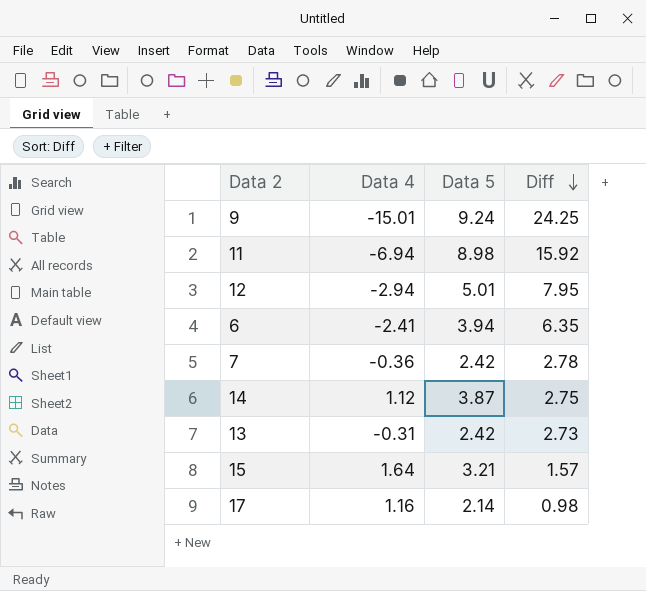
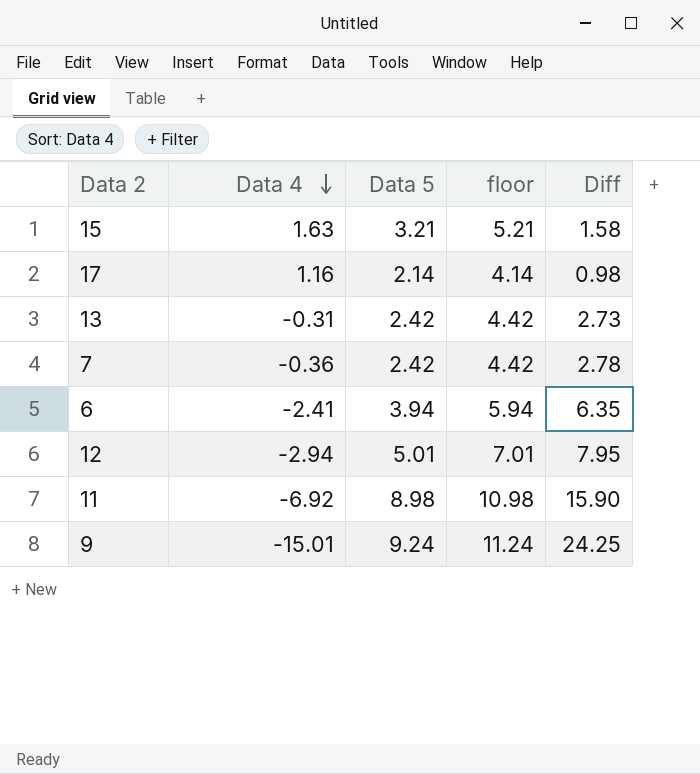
row order: Diff descending -> Data 4 descending
column floor | formula: none -> [Data 5] + 2
row 14: 1.12 | 3.87 | 2.75 -> none
15 | Data 4: 1.64 -> 1.63
15 | Diff: 1.57 -> 1.58
11 | Data 4: -6.94 -> -6.92
11 | Diff: 15.92 -> 15.90

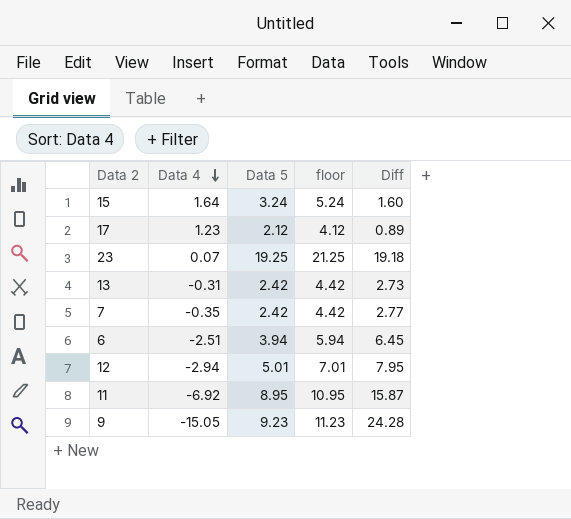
15 | Data 4: 1.63 -> 1.64
15 | Data 5: 3.21 -> 3.24
15 | floor: 5.21 -> 5.24
15 | Diff: 1.58 -> 1.60
17 | Data 4: 1.16 -> 1.23
17 | Data 5: 2.14 -> 2.12
17 | floor: 4.14 -> 4.12
17 | Diff: 0.98 -> 0.89
row 23: none -> 0.07 | 19.25 | 21.25 | 19.18
7 | Data 4: -0.36 -> -0.35
7 | Diff: 2.78 -> 2.77
6 | Data 4: -2.41 -> -2.51
6 | Diff: 6.35 -> 6.45
11 | Data 5: 8.98 -> 8.95
11 | floor: 10.98 -> 10.95
11 | Diff: 15.90 -> 15.87
9 | Data 4: -15.01 -> -15.05
9 | Data 5: 9.24 -> 9.23
9 | floor: 11.24 -> 11.23
9 | Diff: 24.25 -> 24.28

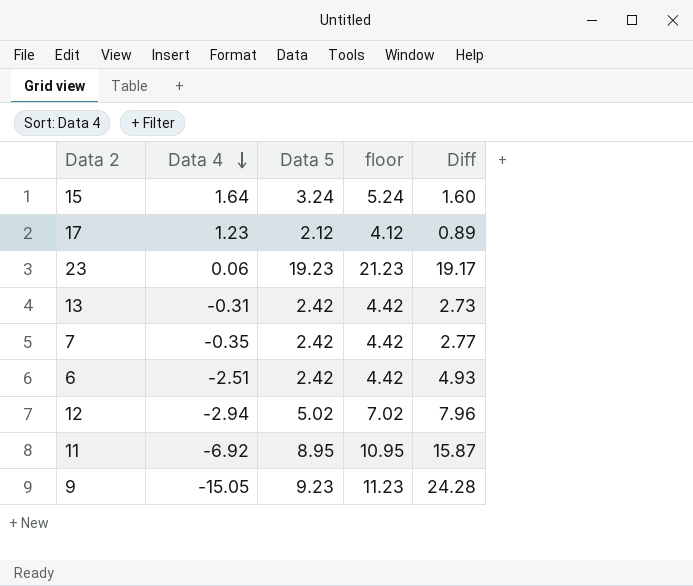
23 | Data 4: 0.07 -> 0.06
23 | Data 5: 19.25 -> 19.23
23 | floor: 21.25 -> 21.23
23 | Diff: 19.18 -> 19.17
6 | Data 5: 3.94 -> 2.42
6 | floor: 5.94 -> 4.42
6 | Diff: 6.45 -> 4.93
12 | Data 5: 5.01 -> 5.02
12 | floor: 7.01 -> 7.02
12 | Diff: 7.95 -> 7.96

